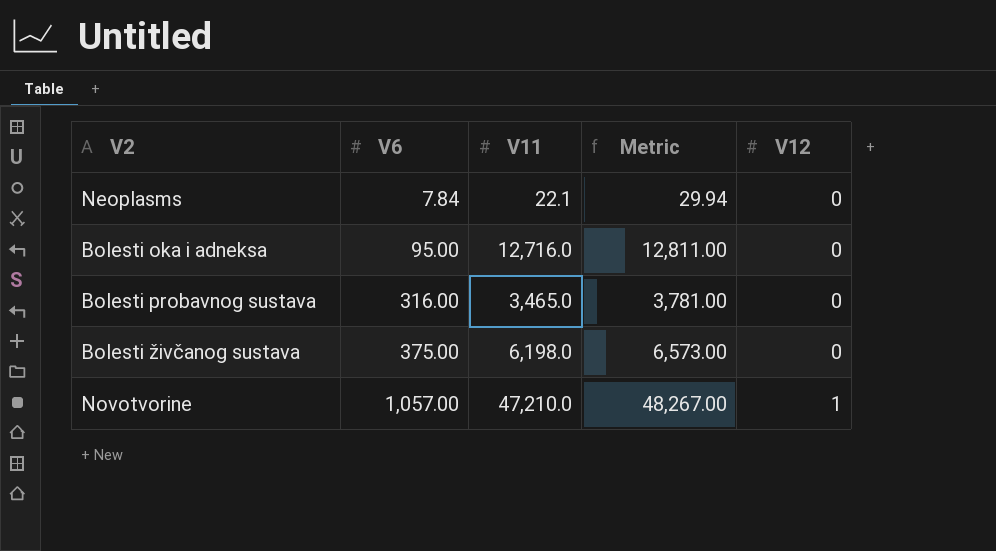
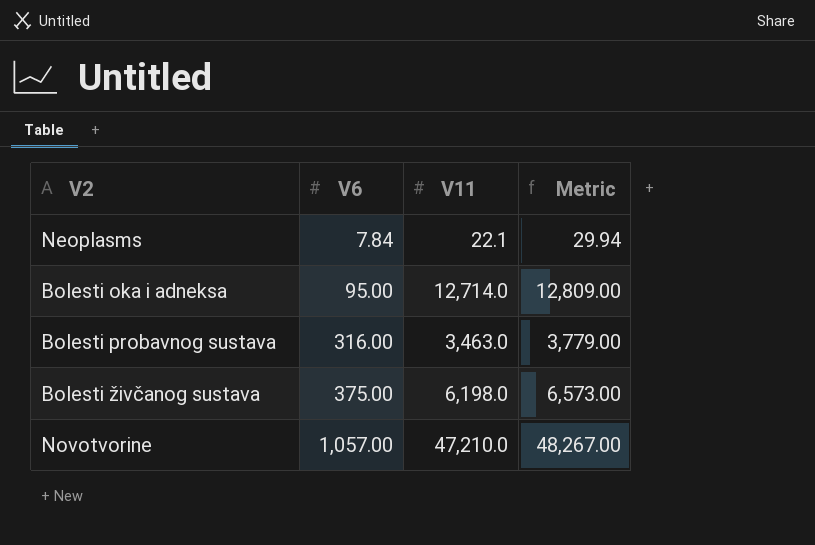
column V12 | position: 5 -> none
Bolesti oka i adneksa | V11: 12,716.0 -> 12,714.0
Bolesti oka i adneksa | Metric: 12,811.00 -> 12,809.00
Bolesti probavnog sustava | V11: 3,465.0 -> 3,463.0
Bolesti probavnog sustava | Metric: 3,781.00 -> 3,779.00

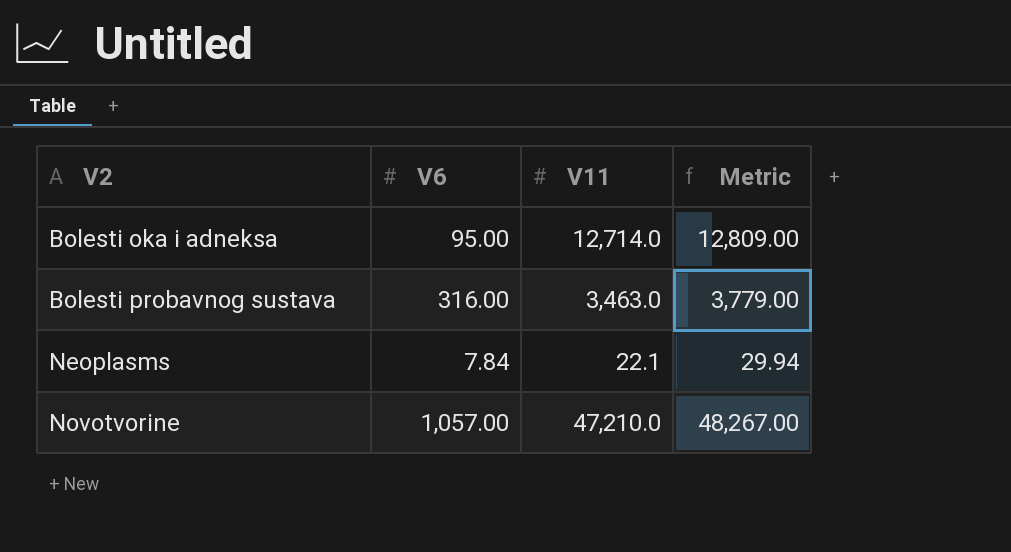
row order: V6 ascending -> V2 ascending
row Bolesti živčanog sustava: 375.00 | 6,198.0 | 6,573.00 -> none

